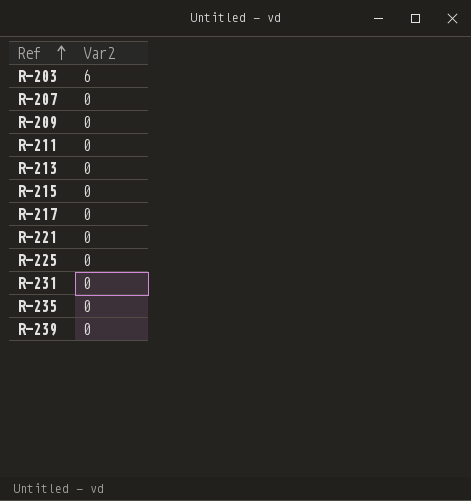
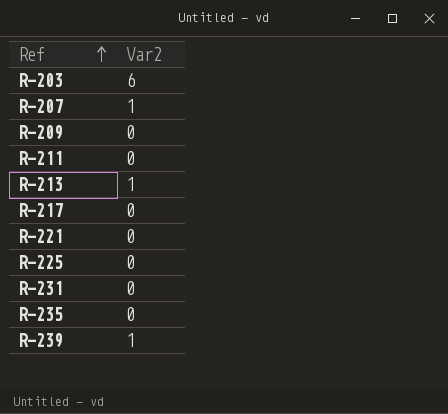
row R-215: 0 -> none
R-207 | Var2: 0 -> 1
R-213 | Var2: 0 -> 1
R-239 | Var2: 0 -> 1

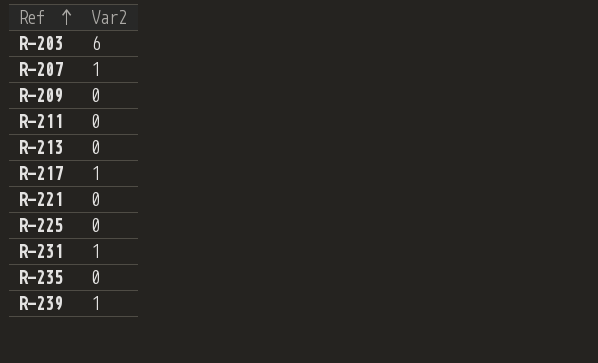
R-213 | Var2: 1 -> 0
R-217 | Var2: 0 -> 1
R-231 | Var2: 0 -> 1

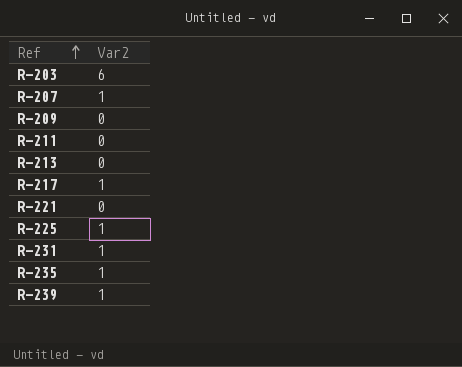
R-225 | Var2: 0 -> 1
R-235 | Var2: 0 -> 1

